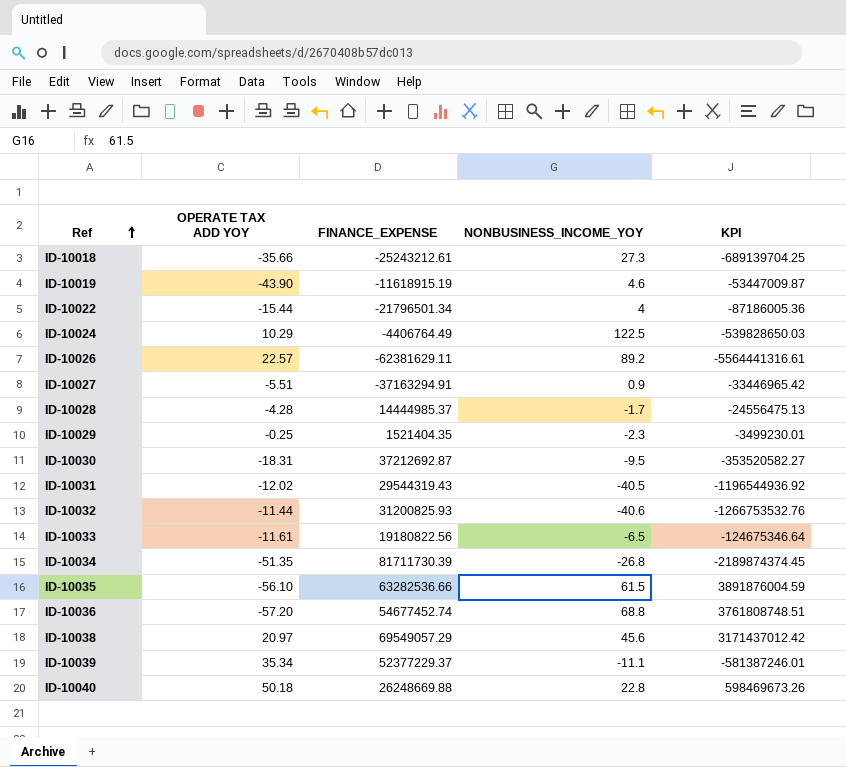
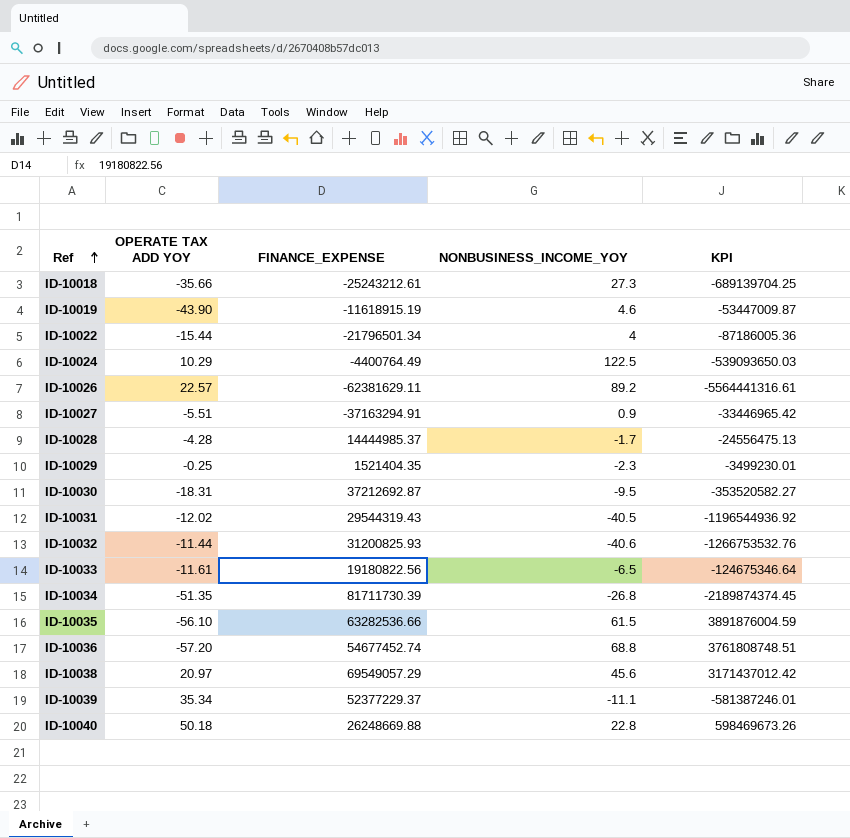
ID-10024 | FINANCE_EXPENSE: -4406764.49 -> -4400764.49
ID-10024 | KPI: -539828650.03 -> -539093650.03

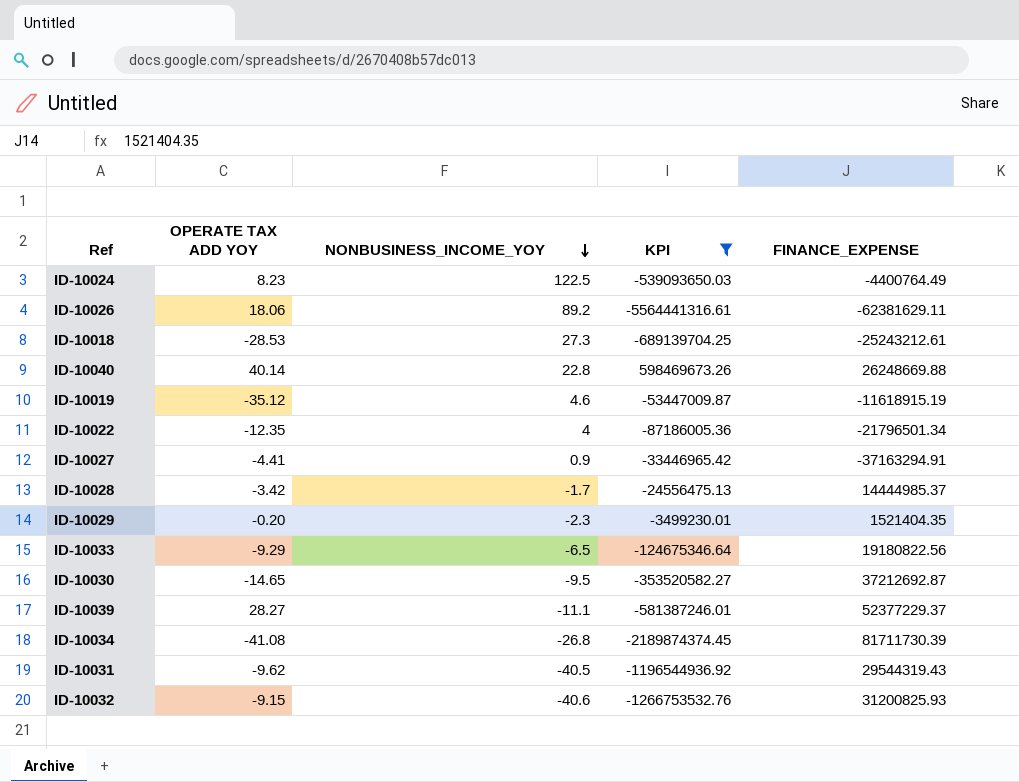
filter: none -> KPI <= 598469673.26
row order: Ref ascending -> NONBUSINESS_INCOME_YOY descending
column FINANCE_EXPENSE | position: 3 -> 5
ID-10024 | OPERATE TAX ADD YOY: 10.29 -> 8.23
ID-10026 | OPERATE TAX ADD YOY: 22.57 -> 18.06
ID-10018 | OPERATE TAX ADD YOY: -35.66 -> -28.53
ID-10040 | OPERATE TAX ADD YOY: 50.18 -> 40.14
ID-10019 | OPERATE TAX ADD YOY: -43.90 -> -35.12
ID-10022 | OPERATE TAX ADD YOY: -15.44 -> -12.35
ID-10027 | OPERATE TAX ADD YOY: -5.51 -> -4.41
ID-10028 | OPERATE TAX ADD YOY: -4.28 -> -3.42
ID-10029 | OPERATE TAX ADD YOY: -0.25 -> -0.20
ID-10033 | OPERATE TAX ADD YOY: -11.61 -> -9.29
ID-10030 | OPERATE TAX ADD YOY: -18.31 -> -14.65
ID-10039 | OPERATE TAX ADD YOY: 35.34 -> 28.27
ID-10034 | OPERATE TAX ADD YOY: -51.35 -> -41.08
ID-10031 | OPERATE TAX ADD YOY: -12.02 -> -9.62
ID-10032 | OPERATE TAX ADD YOY: -11.44 -> -9.15

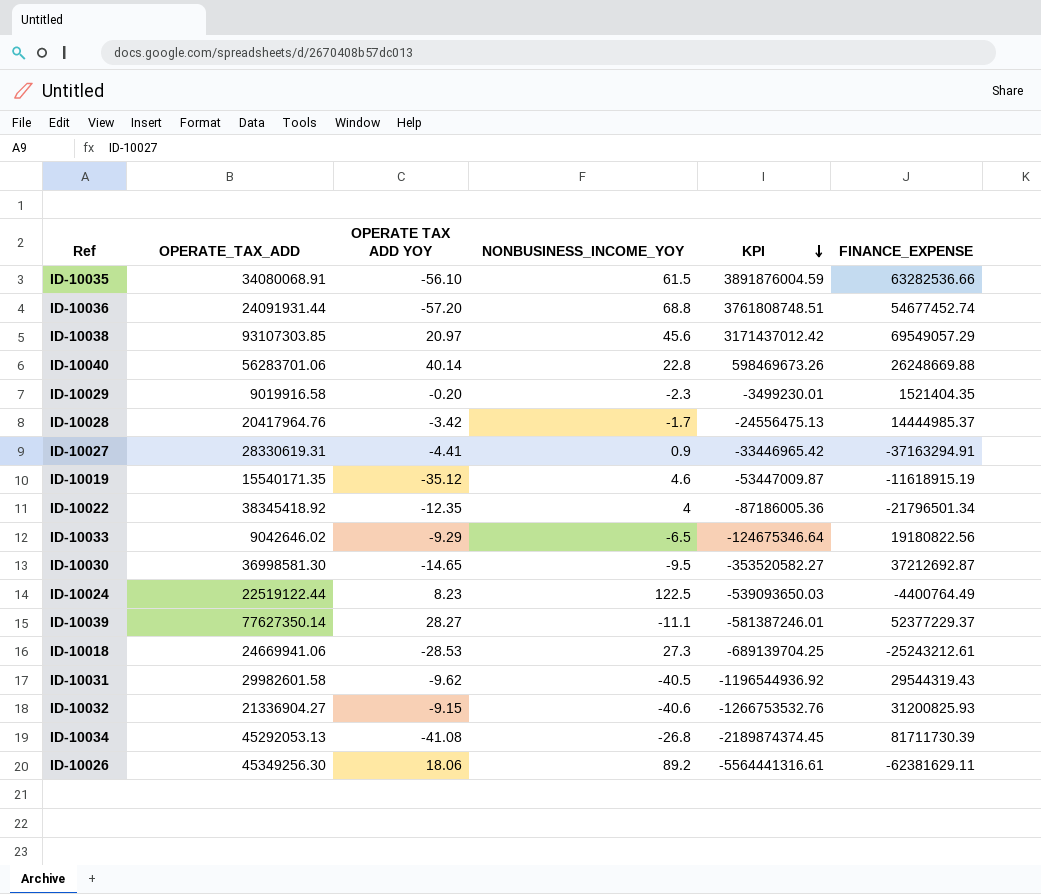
filter: KPI <= 598469673.26 -> none
row order: NONBUSINESS_INCOME_YOY descending -> KPI descending
column OPERATE_TAX_ADD | position: none -> 2

